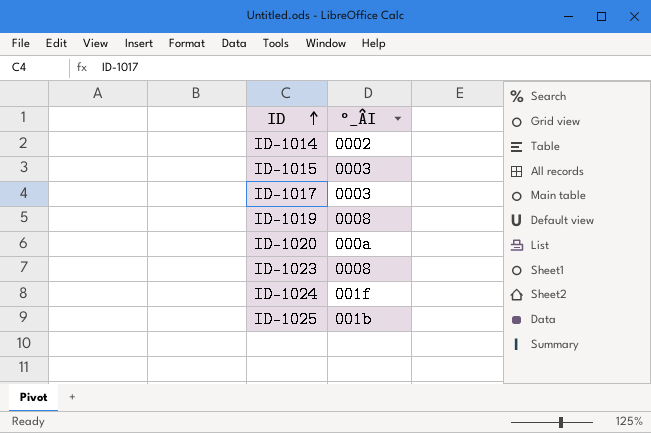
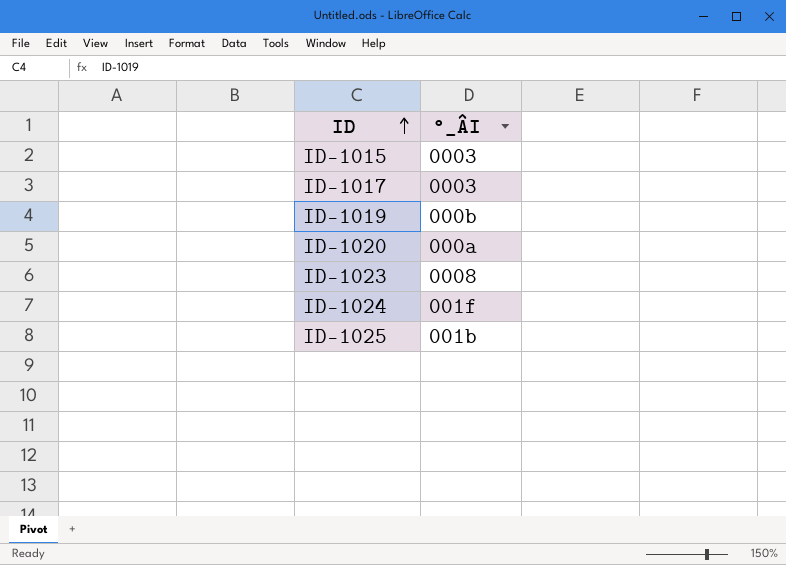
row ID-1014: 0002 -> none
ID-1019 | °_ÂI: 0008 -> 000b

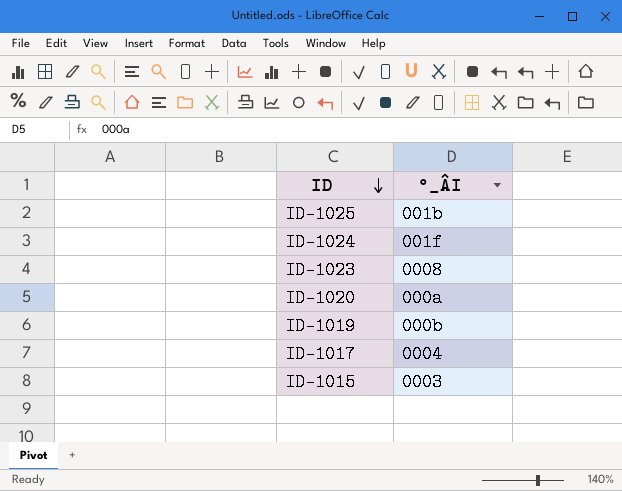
row order: ID ascending -> ID descending
ID-1017 | °_ÂI: 0003 -> 0004

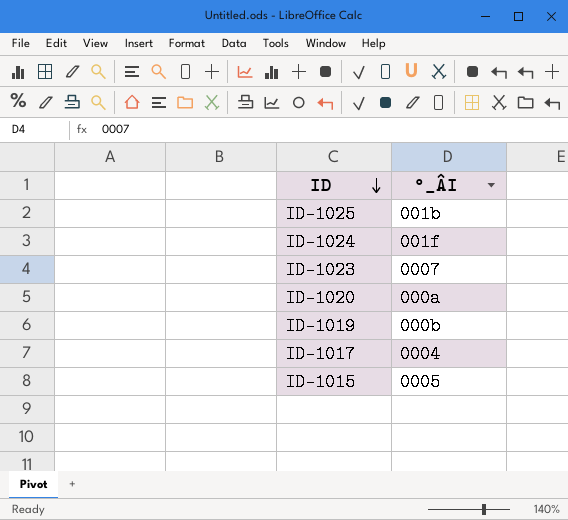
ID-1023 | °_ÂI: 0008 -> 0007
ID-1015 | °_ÂI: 0003 -> 0005

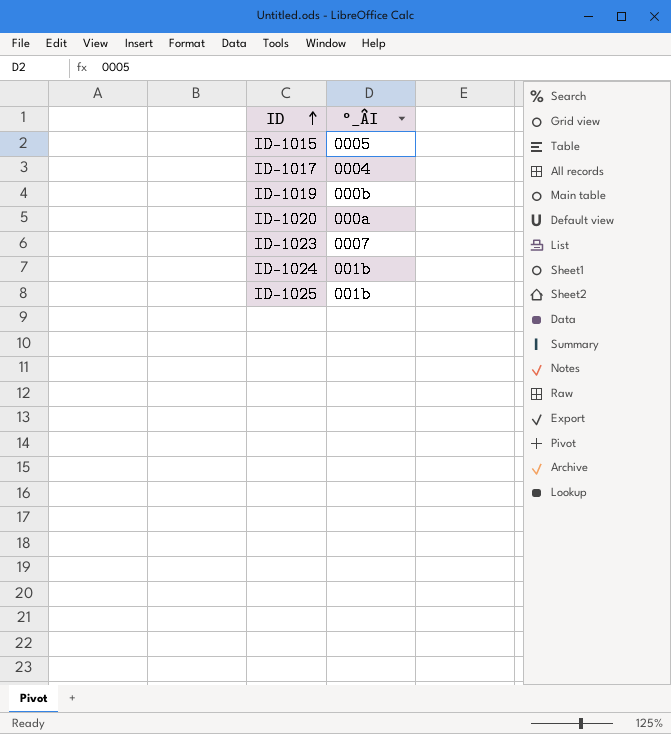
row order: ID descending -> ID ascending
ID-1024 | °_ÂI: 001f -> 001b

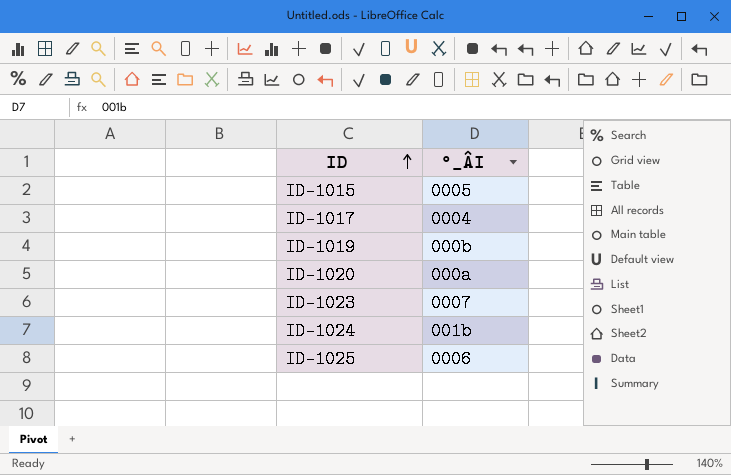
ID-1025 | °_ÂI: 001b -> 0006

